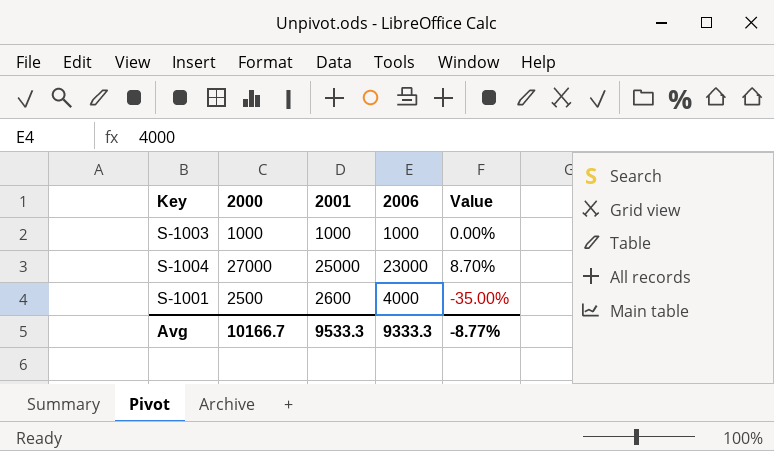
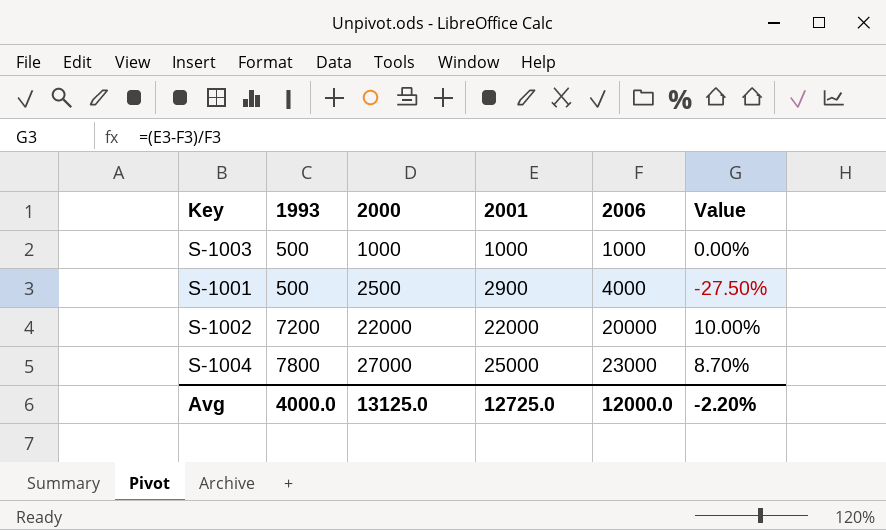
row order: none -> 1993 ascending
column 1993 | position: none -> 2
S-1001 | 2001: 2600 -> 2900
S-1001 | Value: -35.00% -> -27.50%
row S-1002: none -> 7200 | 22000 | 22000 | 20000 | 10.00%
Avg | 2000: 10166.7 -> 13125.0
Avg | 2001: 9533.3 -> 12725.0
Avg | 2006: 9333.3 -> 12000.0
Avg | Value: -8.77% -> -2.20%

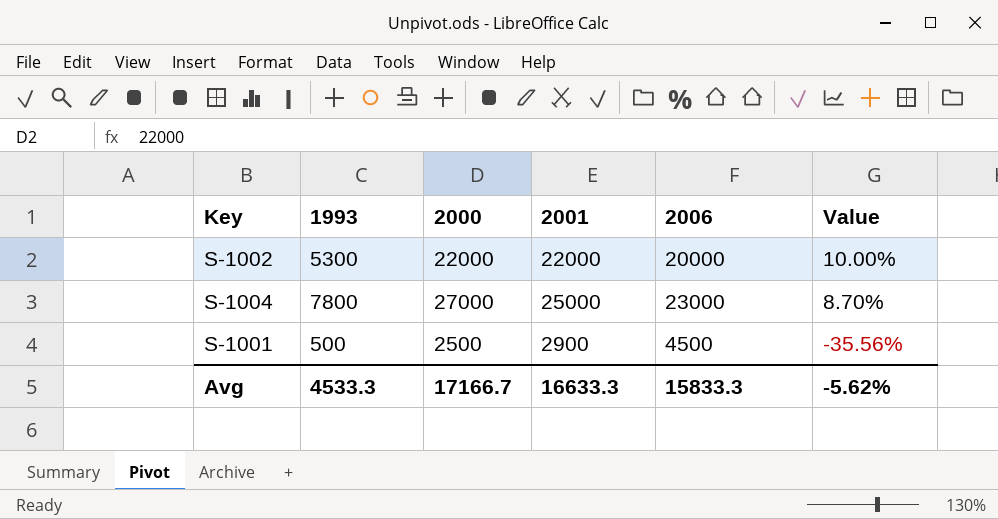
row order: 1993 ascending -> Value descending
row S-1003: 500 | 1000 | 1000 | 1000 | 0.00% -> none
S-1002 | 1993: 7200 -> 5300
S-1001 | 2006: 4000 -> 4500
S-1001 | Value: -27.50% -> -35.56%
Avg | 1993: 4000.0 -> 4533.3
Avg | 2000: 13125.0 -> 17166.7
Avg | 2001: 12725.0 -> 16633.3
Avg | 2006: 12000.0 -> 15833.3
Avg | Value: -2.20% -> -5.62%

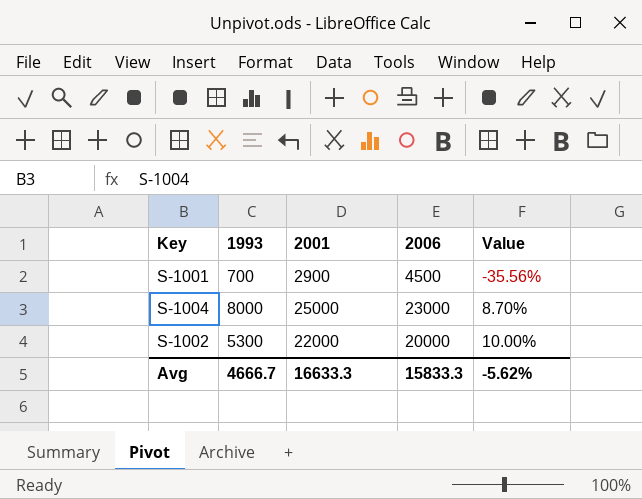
row order: Value descending -> Value ascending
column 2000 | position: 3 -> none
S-1001 | 1993: 500 -> 700
S-1004 | 1993: 7800 -> 8000
Avg | 1993: 4533.3 -> 4666.7

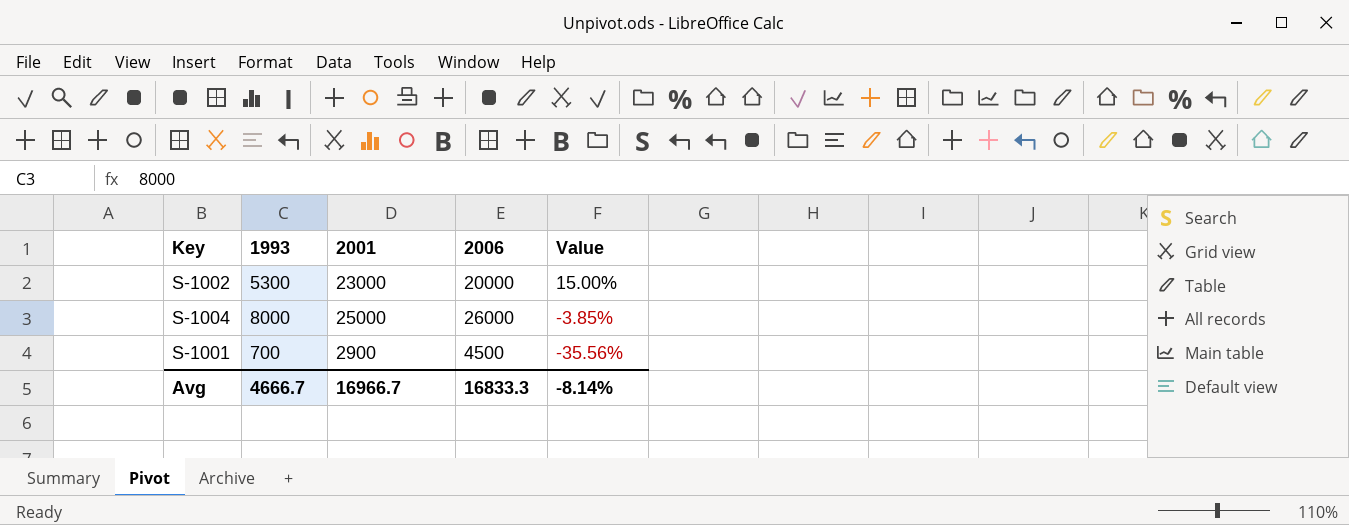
row order: Value ascending -> Value descending
S-1002 | 2001: 22000 -> 23000
S-1002 | Value: 10.00% -> 15.00%
S-1004 | 2006: 23000 -> 26000
S-1004 | Value: 8.70% -> -3.85%
Avg | 2001: 16633.3 -> 16966.7
Avg | 2006: 15833.3 -> 16833.3
Avg | Value: -5.62% -> -8.14%

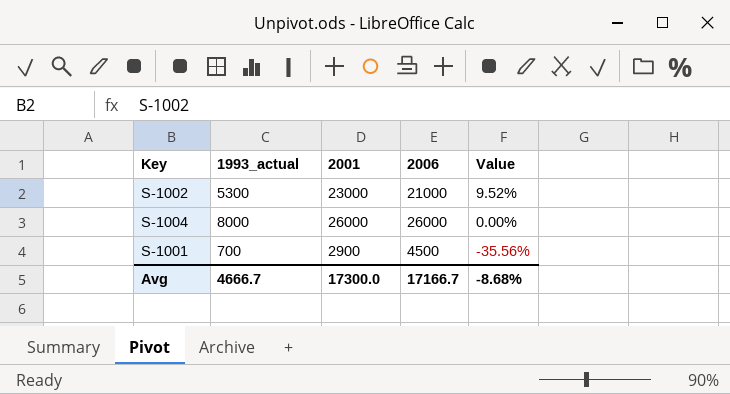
column name: 1993 -> 1993_actual
S-1002 | 2006: 20000 -> 21000
S-1002 | Value: 15.00% -> 9.52%
S-1004 | 2001: 25000 -> 26000
S-1004 | Value: -3.85% -> 0.00%
Avg | 2001: 16966.7 -> 17300.0
Avg | 2006: 16833.3 -> 17166.7
Avg | Value: -8.14% -> -8.68%

